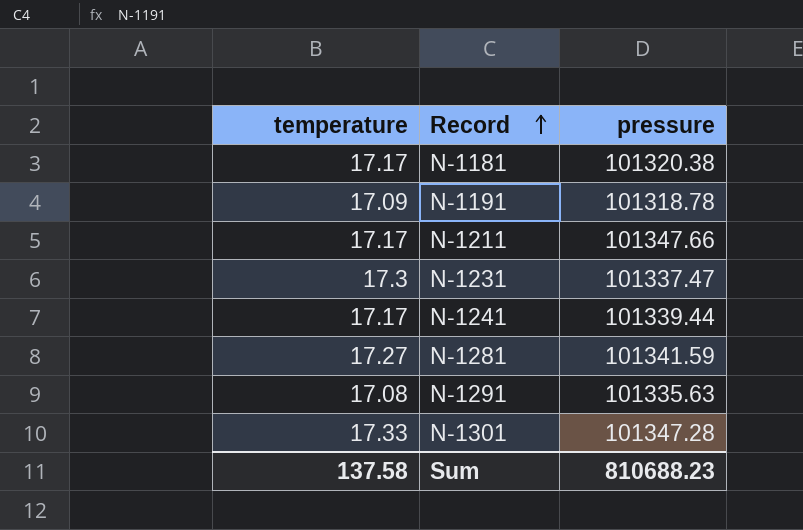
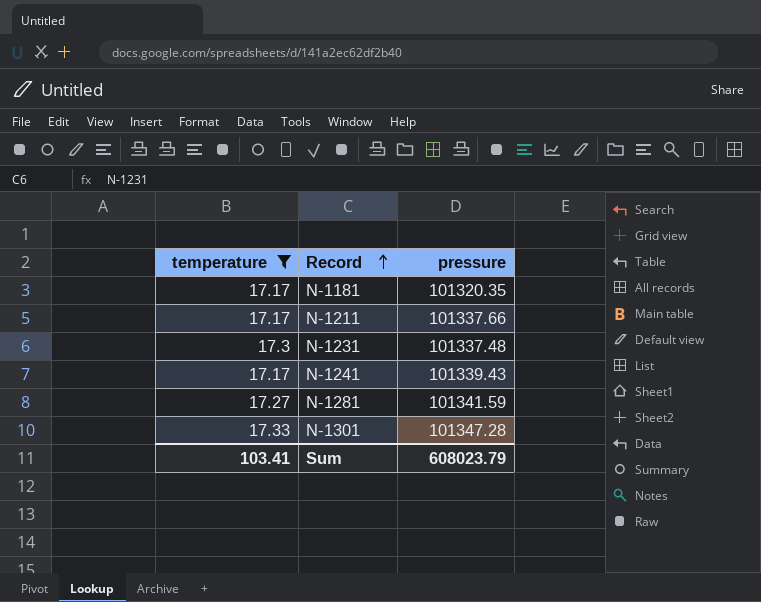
filter: none -> temperature >= 17.17
N-1181 | pressure: 101320.38 -> 101320.35
N-1211 | pressure: 101347.66 -> 101337.66
N-1231 | pressure: 101337.47 -> 101337.48
N-1241 | pressure: 101339.44 -> 101339.43
Sum | temperature: 137.58 -> 103.41
Sum | pressure: 810688.23 -> 608023.79

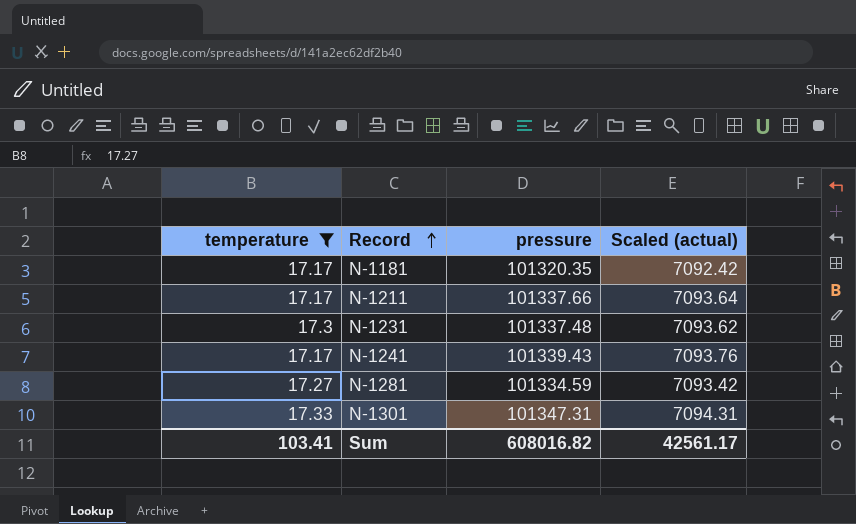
column Scaled (actual) | formula: none -> [pressure] * 0.07
N-1281 | pressure: 101341.59 -> 101334.59
N-1301 | pressure: 101347.28 -> 101347.31
Sum | pressure: 608023.79 -> 608016.82

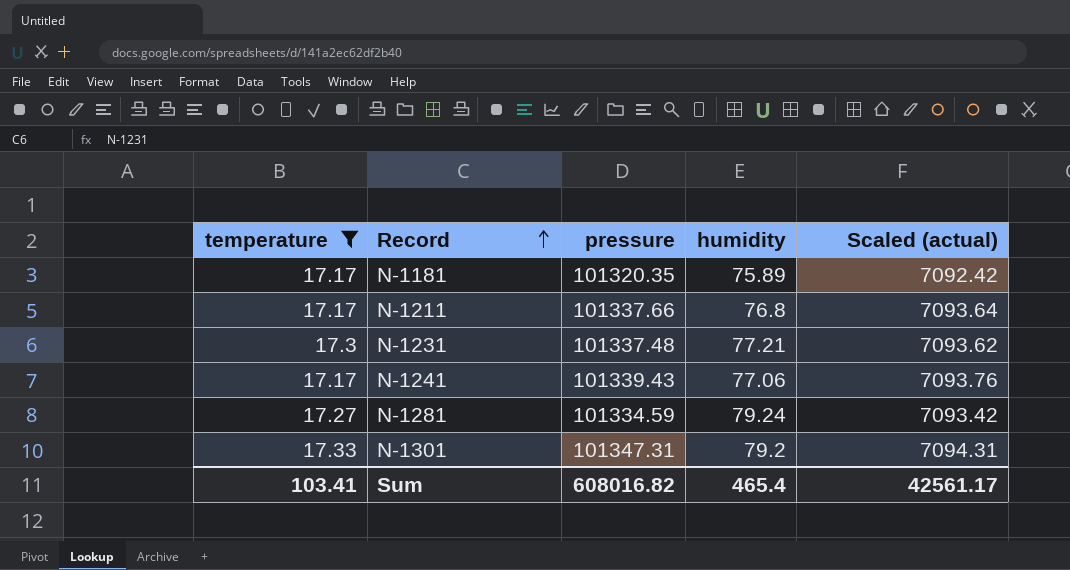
column humidity | position: none -> 4

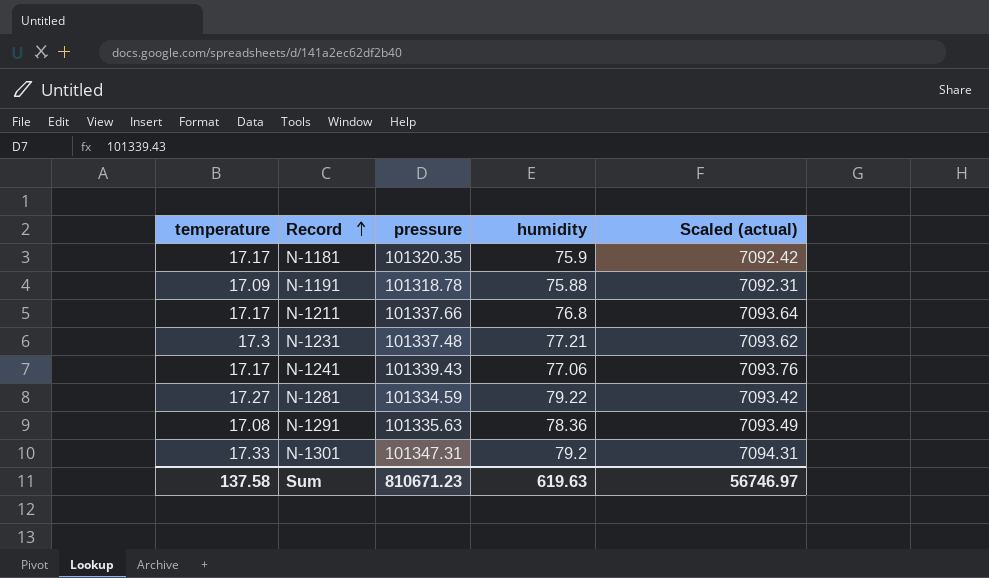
filter: temperature >= 17.17 -> none
N-1181 | humidity: 75.89 -> 75.9
N-1281 | humidity: 79.24 -> 79.22
Sum | temperature: 103.41 -> 137.58
Sum | pressure: 608016.82 -> 810671.23
Sum | humidity: 465.4 -> 619.63
Sum | Scaled (actual): 42561.17 -> 56746.97

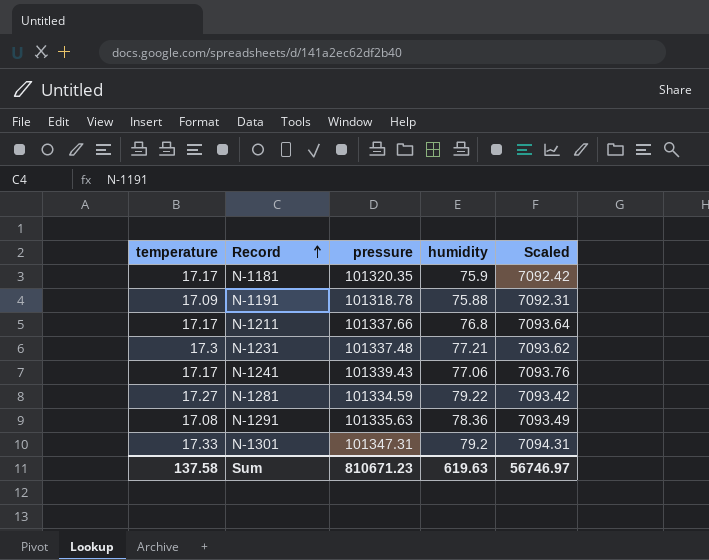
column name: Scaled (actual) -> Scaled

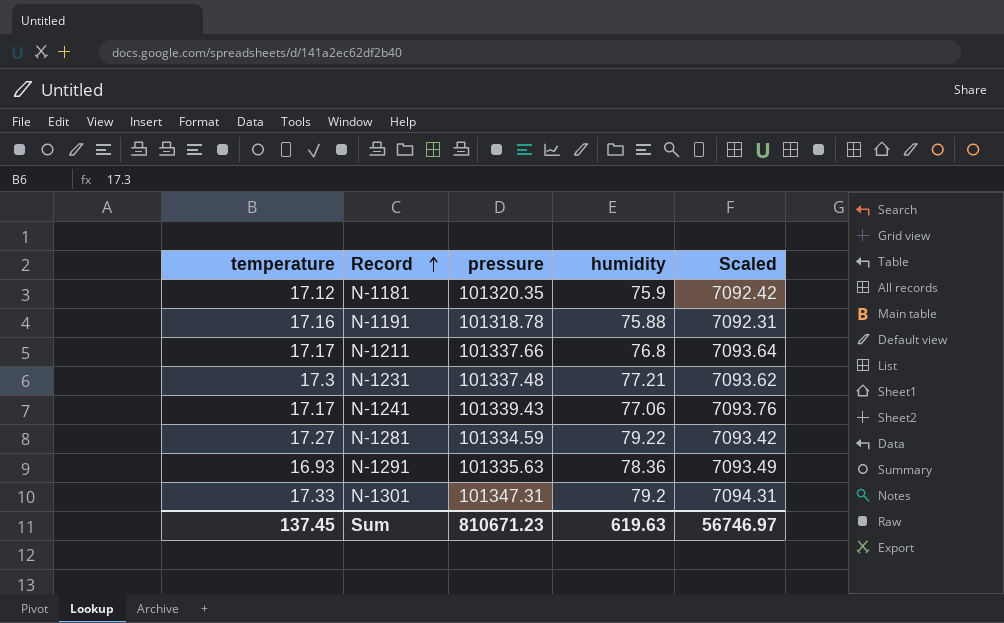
N-1181 | temperature: 17.17 -> 17.12
N-1191 | temperature: 17.09 -> 17.16
N-1291 | temperature: 17.08 -> 16.93
Sum | temperature: 137.58 -> 137.45

